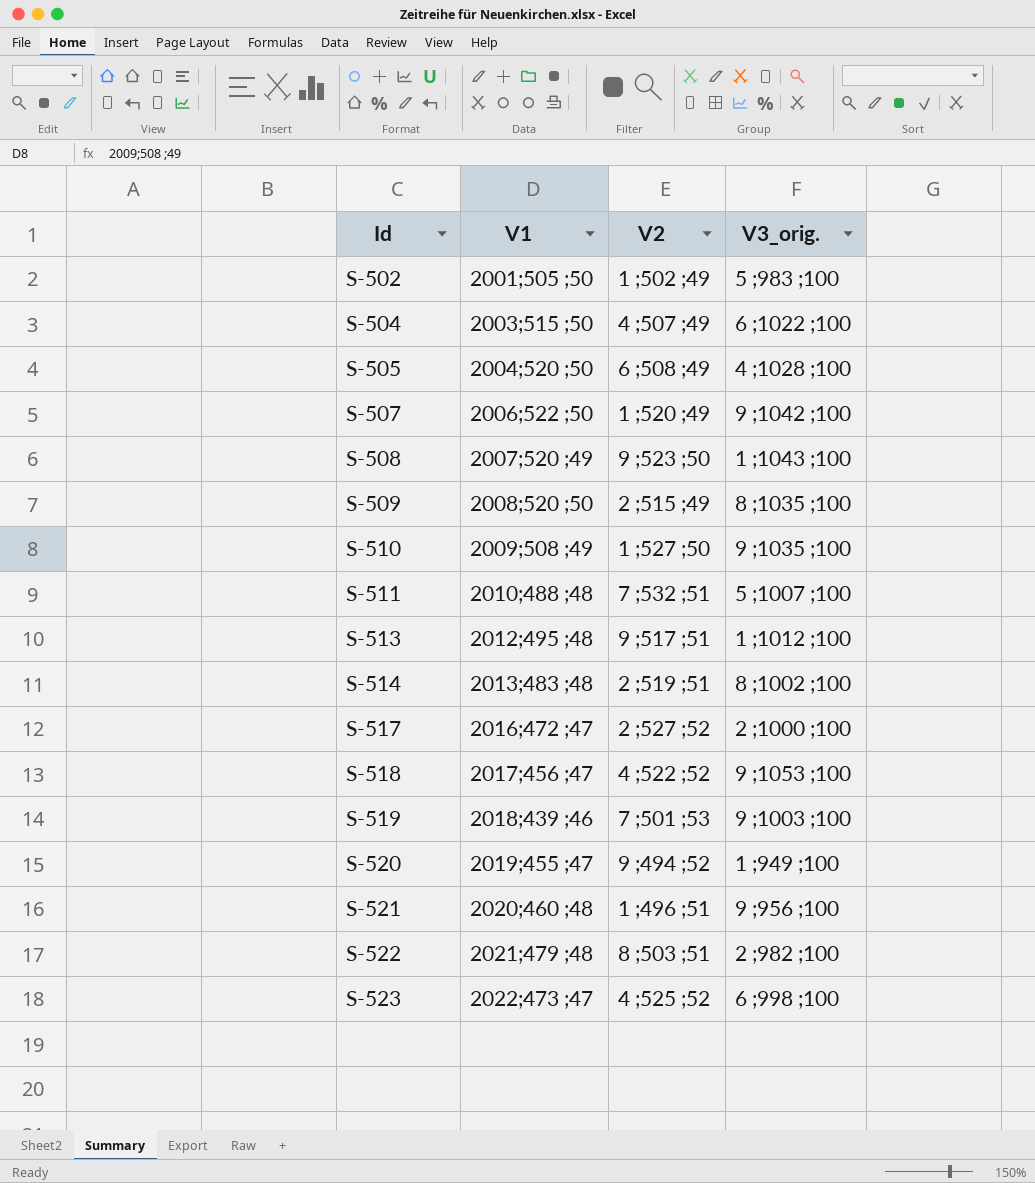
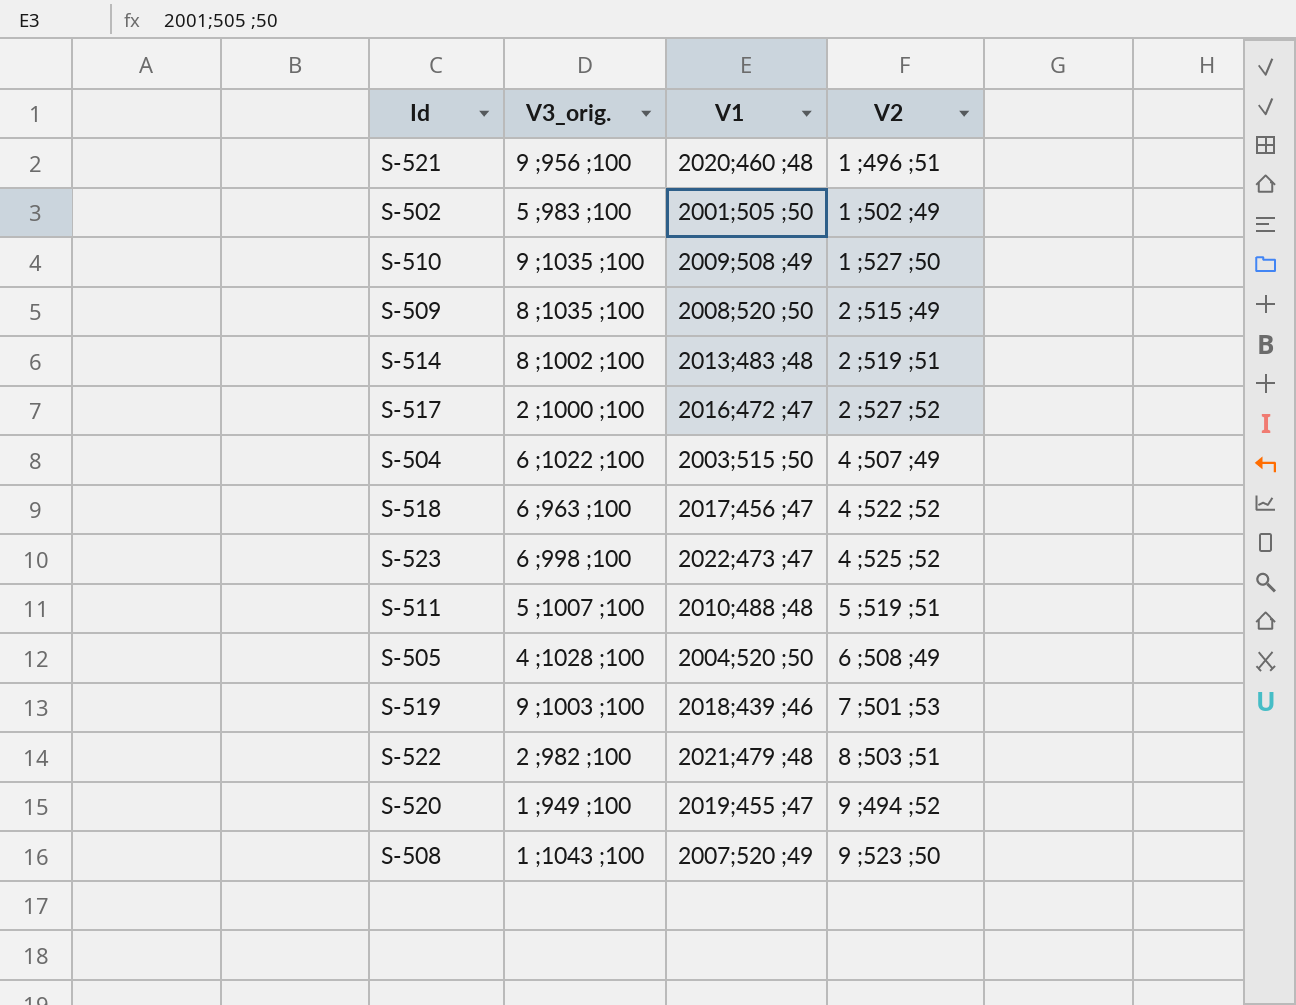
row order: Id ascending -> V2 ascending
column V3_orig. | position: 4 -> 2
row S-507: 2006;522 ;50 | 1 ;520 ;49 | 9 ;1042 ;100 -> none
row S-513: 2012;495 ;48 | 9 ;517 ;51 | 1 ;1012 ;100 -> none
S-518 | V3_orig.: 9 ;1053 ;100 -> 6 ;963 ;100
S-511 | V2: 7 ;532 ;51 -> 5 ;519 ;51

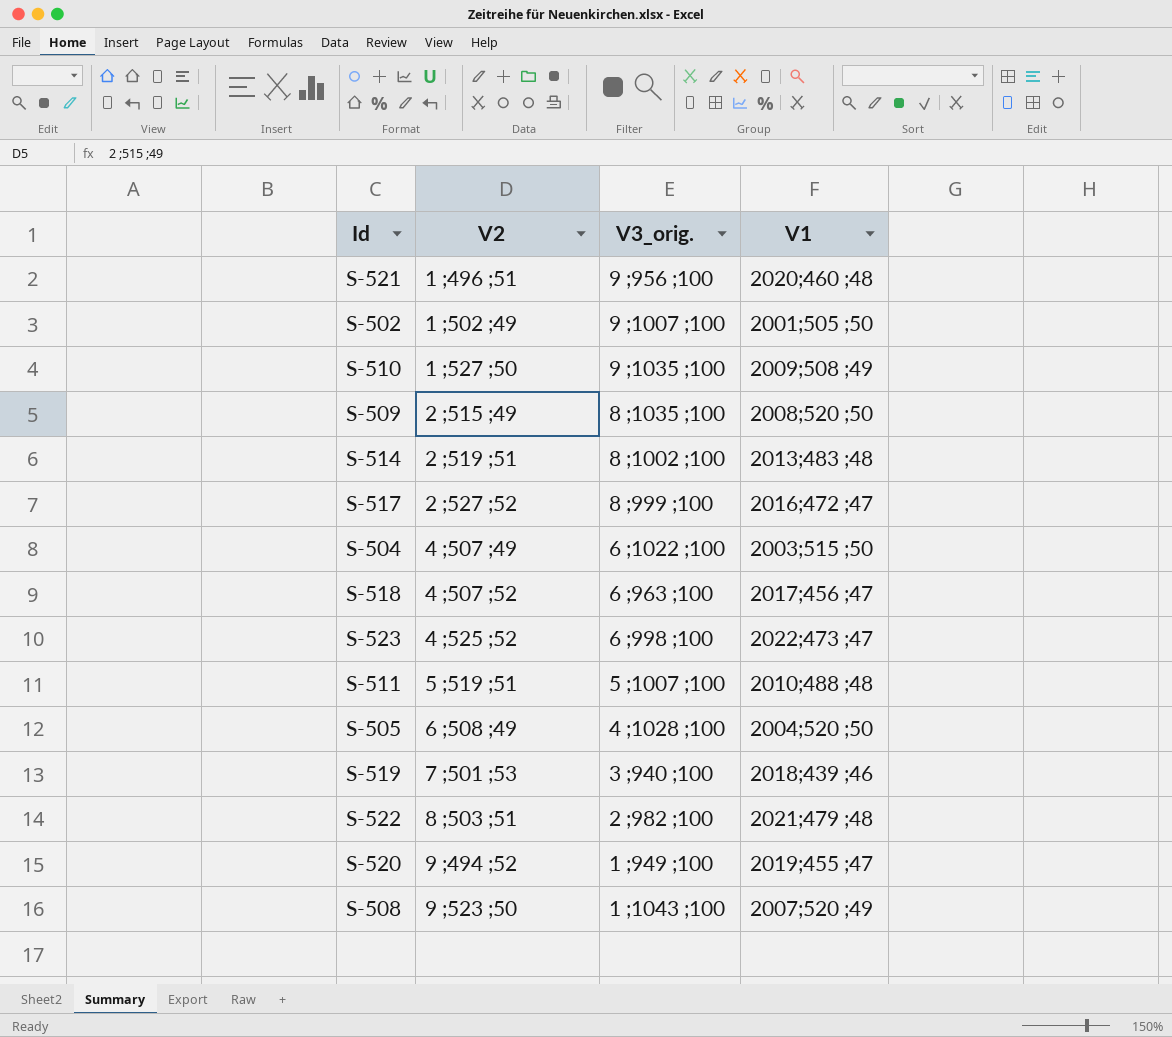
column V2 | position: 4 -> 2
S-502 | V3_orig.: 5 ;983 ;100 -> 9 ;1007 ;100
S-517 | V3_orig.: 2 ;1000 ;100 -> 8 ;999 ;100
S-518 | V2: 4 ;522 ;52 -> 4 ;507 ;52
S-519 | V3_orig.: 9 ;1003 ;100 -> 3 ;940 ;100

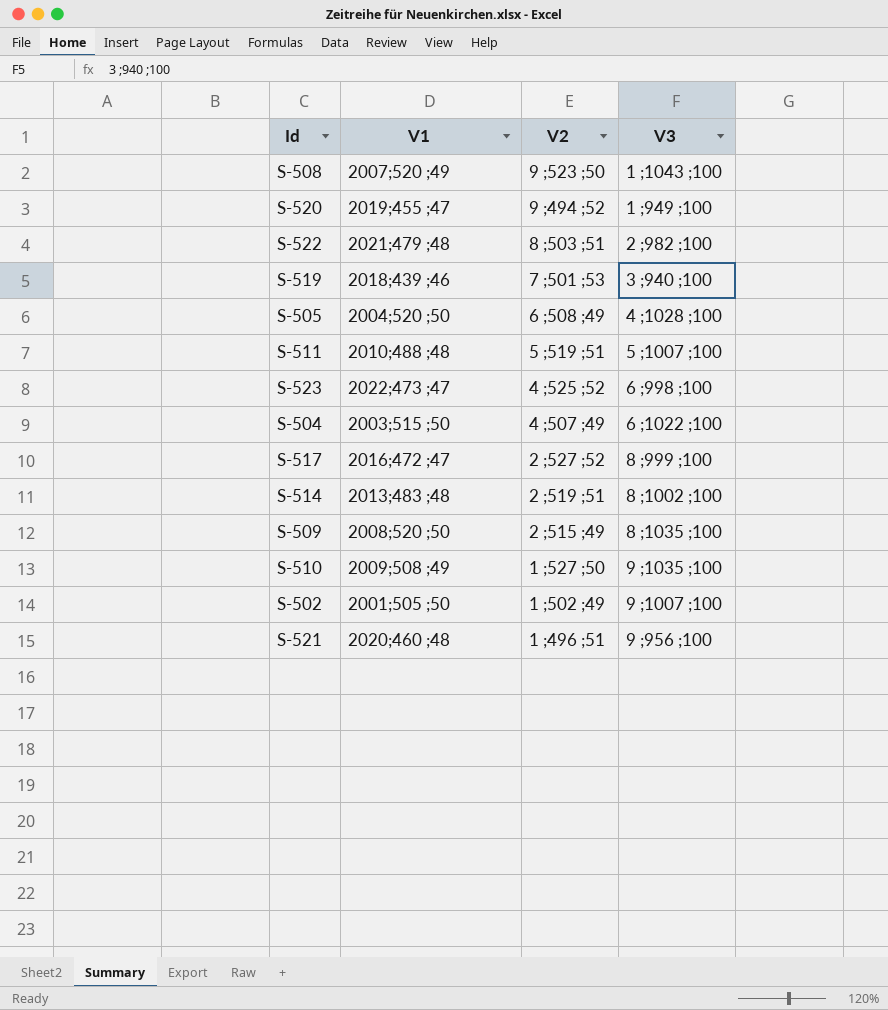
row order: V2 ascending -> V2 descending
column V1 | position: 4 -> 2
column name: V3_orig. -> V3
row S-518: 4 ;507 ;52 | 6 ;963 ;100 | 2017;456 ;47 -> none

